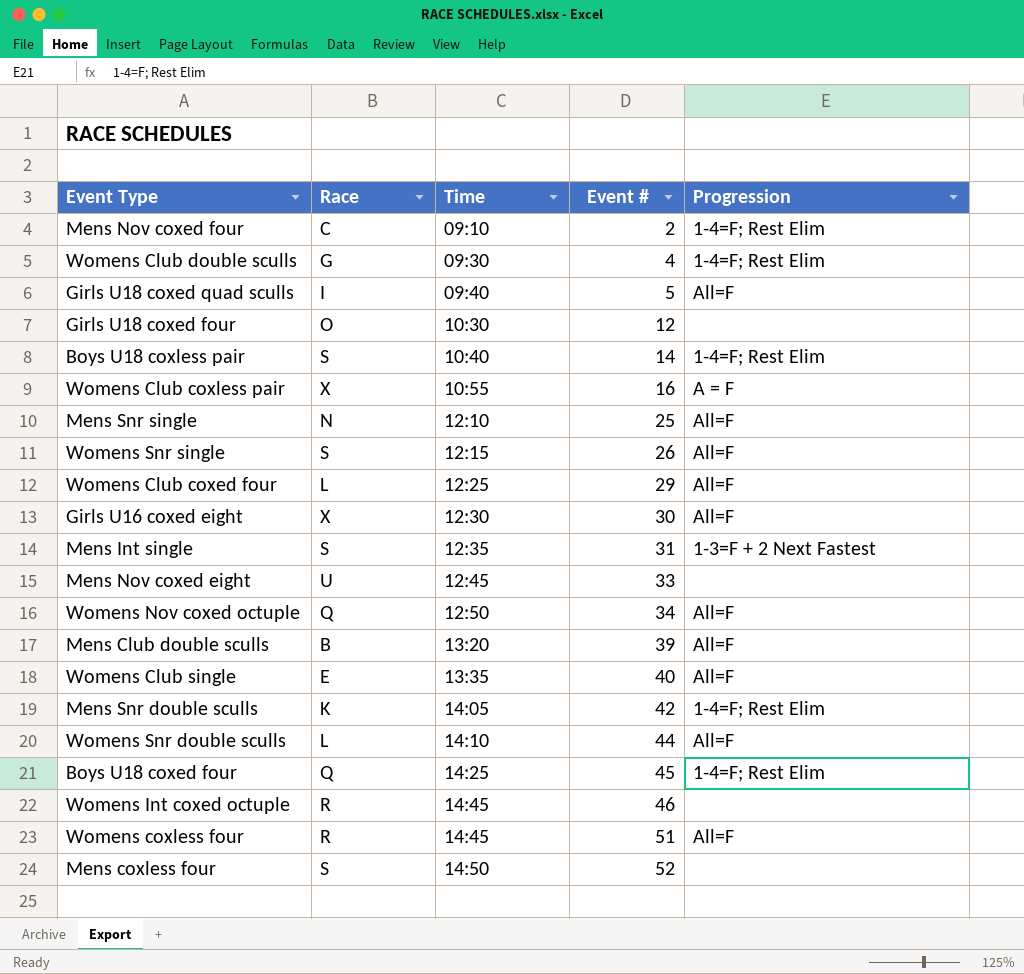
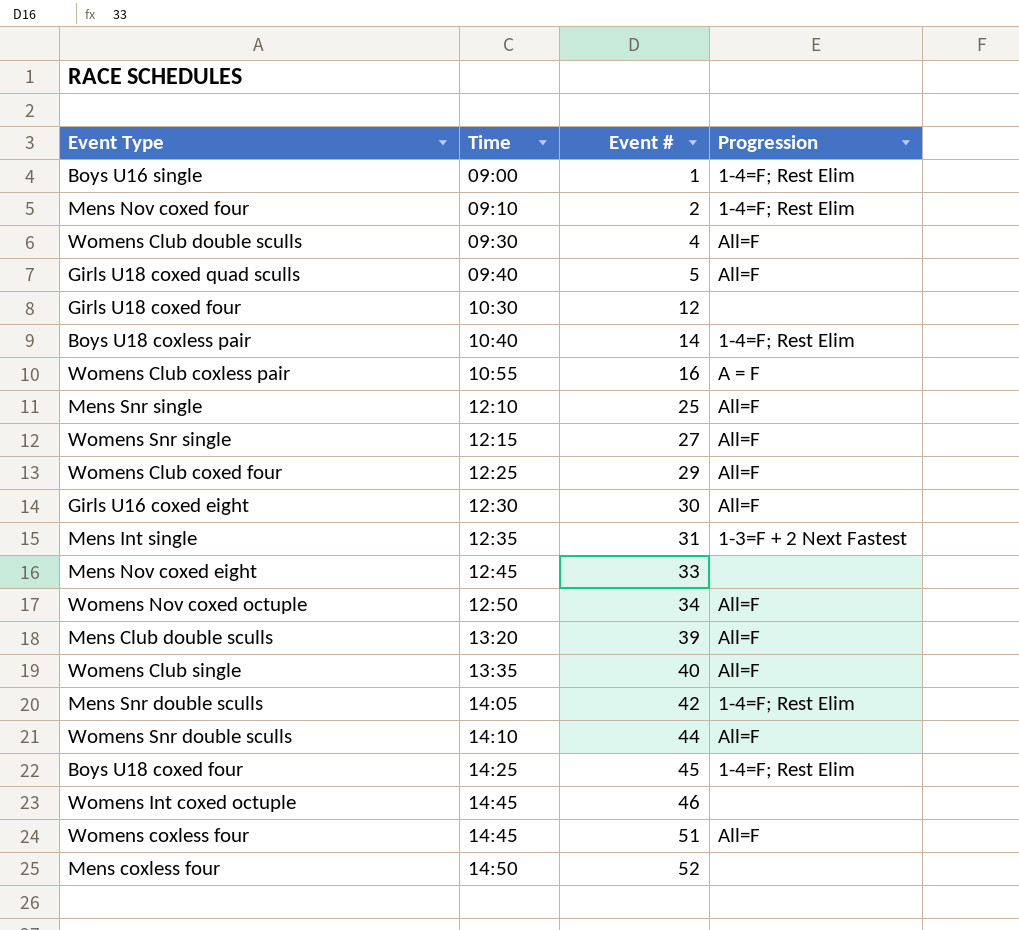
column Race | position: 2 -> none
row Boys U16 single: none -> 09:00 | 1 | 1-4=F; Rest Elim
Womens Club double sculls | Progression: 1-4=F; Rest Elim -> All=F
Womens Snr single | Event #: 26 -> 27

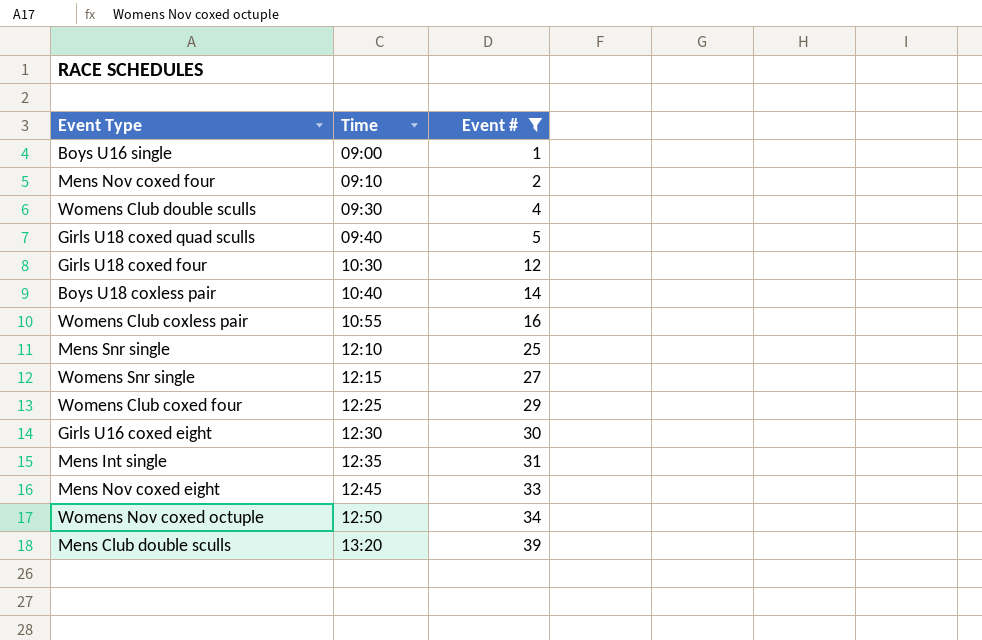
filter: none -> Event # <= 39
column Progression | position: 4 -> none

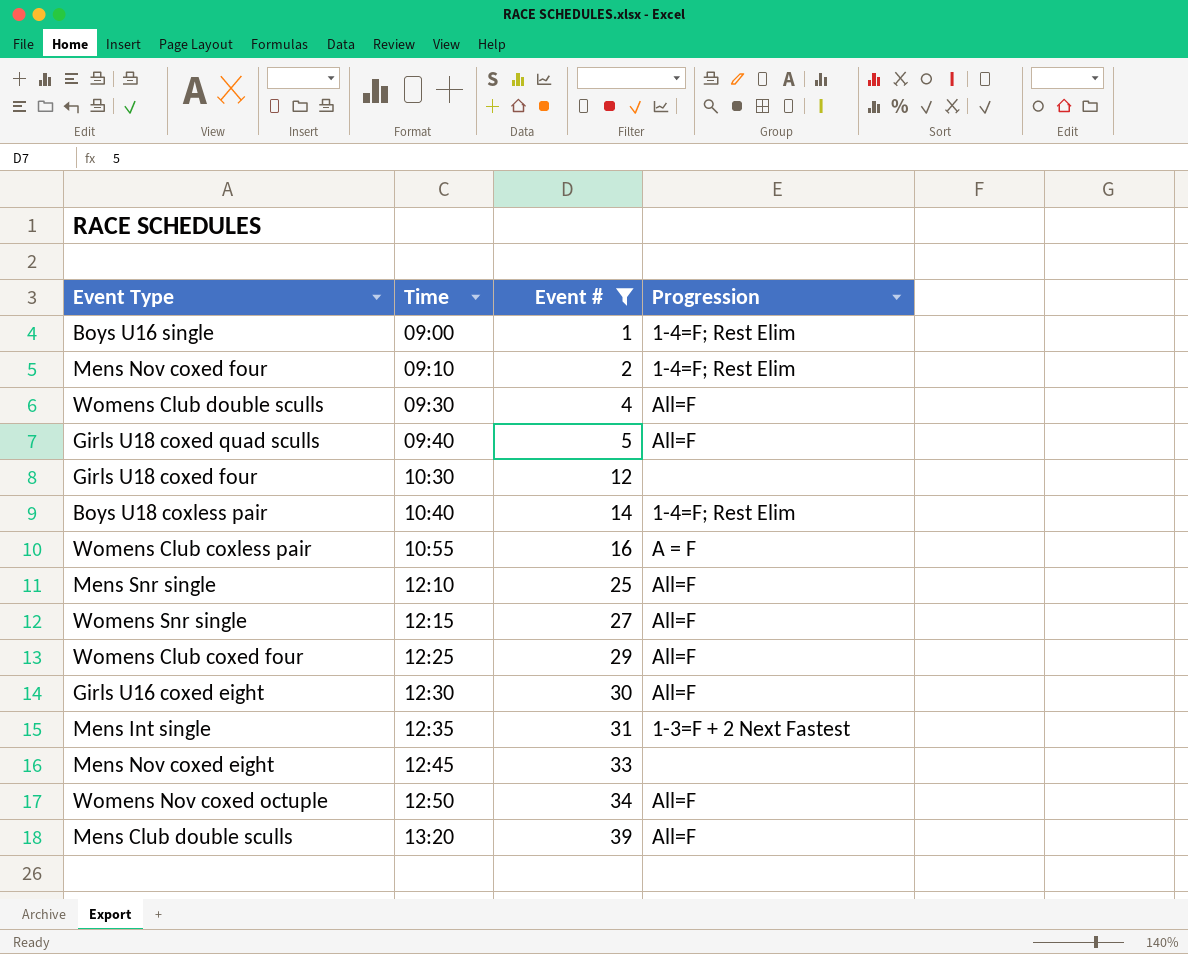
column Progression | position: none -> 4

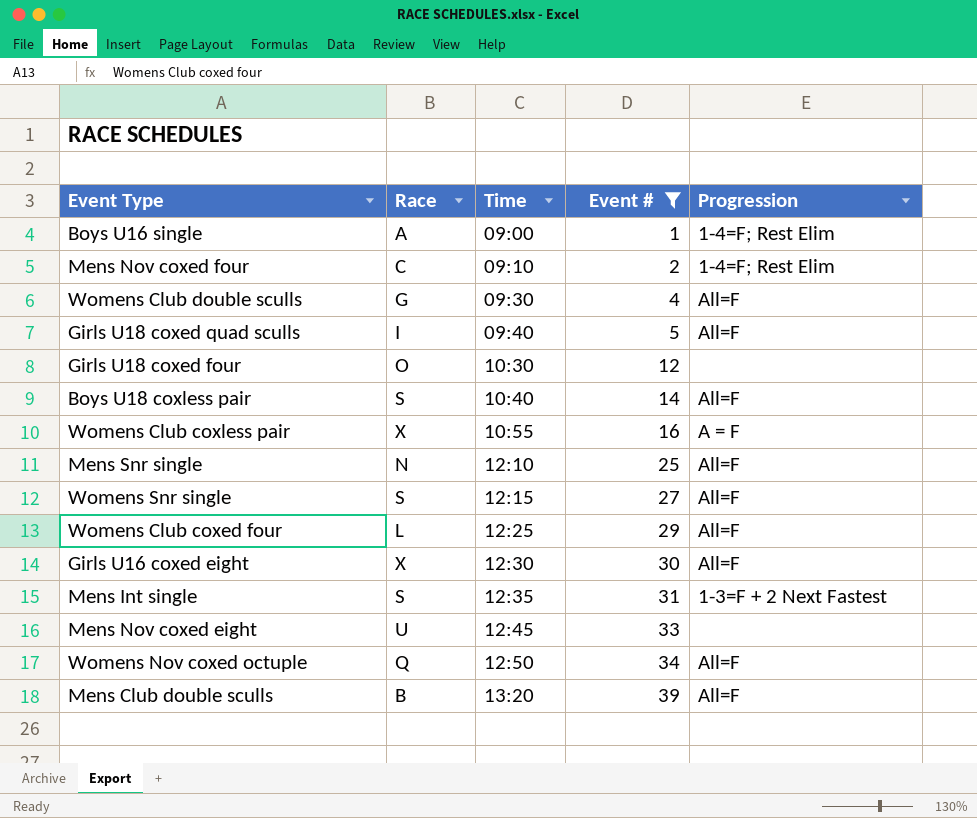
column Race | position: none -> 2
Boys U18 coxless pair | Progression: 1-4=F; Rest Elim -> All=F

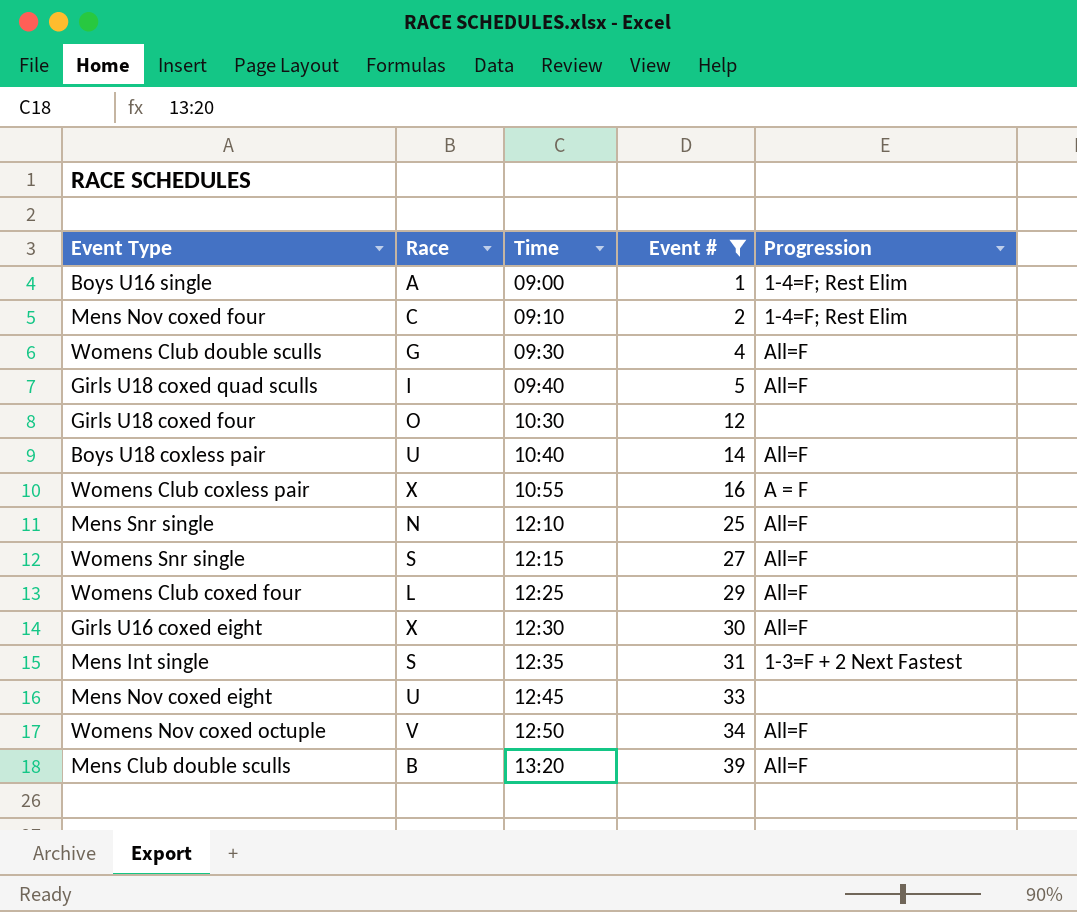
Boys U18 coxless pair | Race: S -> U
Womens Nov coxed octuple | Race: Q -> V

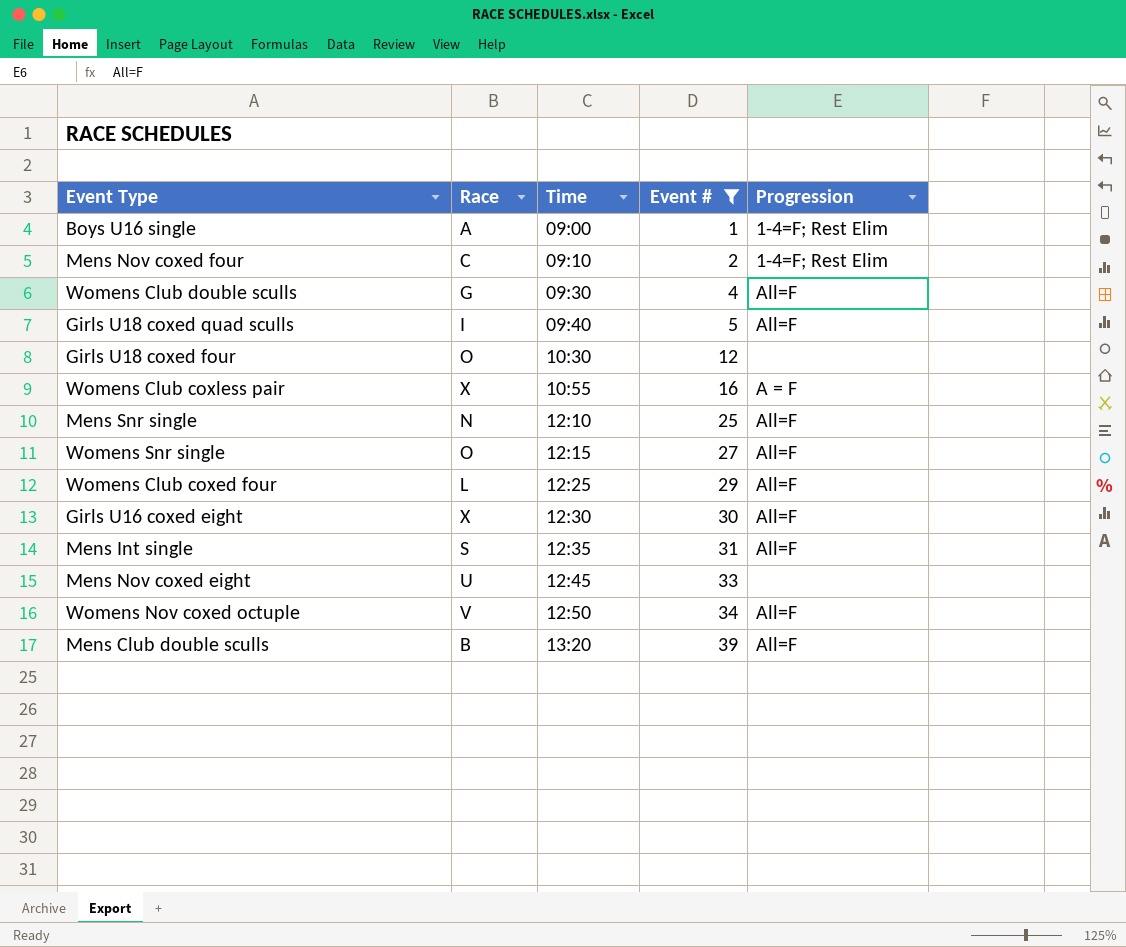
row Boys U18 coxless pair: U | 10:40 | 14 | All=F -> none
Womens Snr single | Race: S -> O
Mens Int single | Progression: 1-3=F + 2 Next Fastest -> All=F

